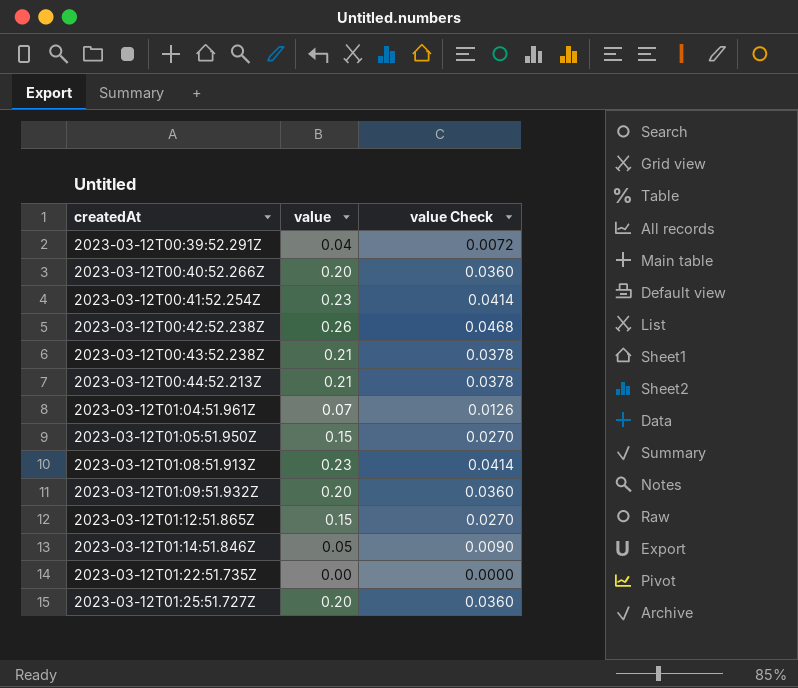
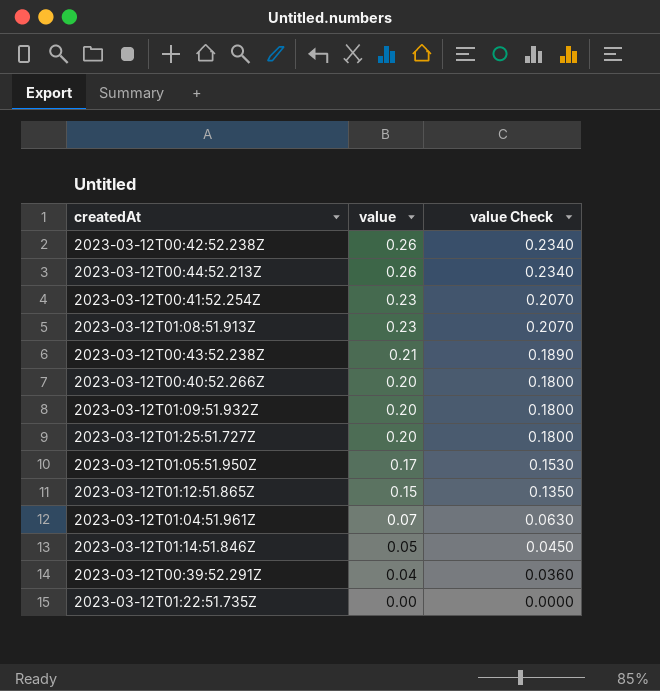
row order: createdAt ascending -> value descending
column value Check | formula: [value] * 0.18 -> [value] * 0.9
2023-03-12T00:44:52.213Z | value: 0.21 -> 0.26
2023-03-12T01:05:51.950Z | value: 0.15 -> 0.17

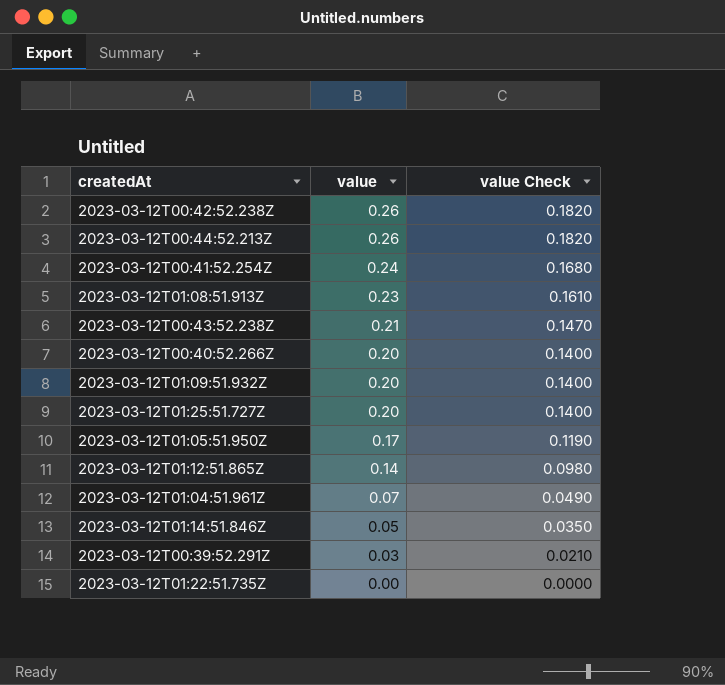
column value Check | formula: [value] * 0.9 -> [value] * 0.7
2023-03-12T00:41:52.254Z | value: 0.23 -> 0.24
2023-03-12T01:12:51.865Z | value: 0.15 -> 0.14
2023-03-12T00:39:52.291Z | value: 0.04 -> 0.03

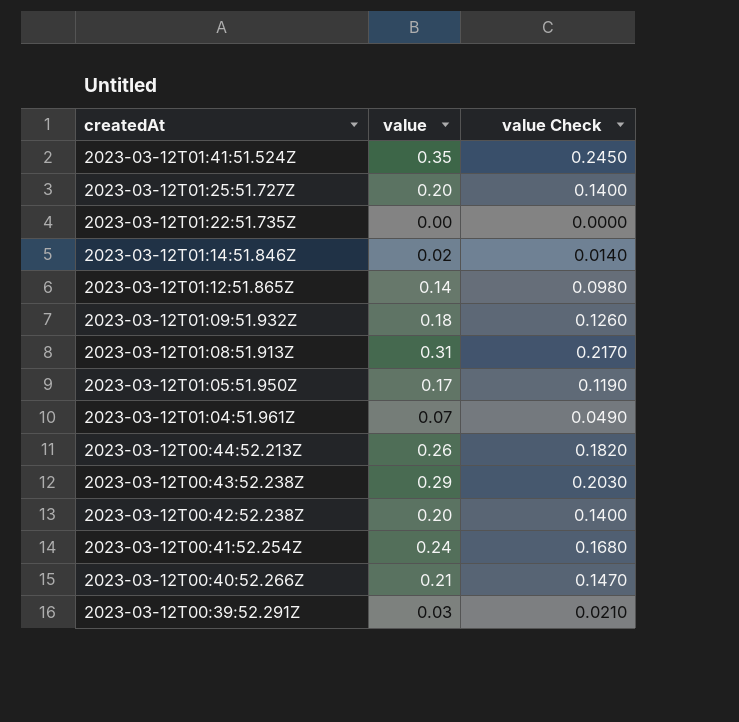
row order: value descending -> createdAt descending
row 2023-03-12T01:41:51.524Z: none -> 0.35 | 0.2450
2023-03-12T01:14:51.846Z | value: 0.05 -> 0.02
2023-03-12T01:14:51.846Z | value Check: 0.0350 -> 0.0140
2023-03-12T01:09:51.932Z | value: 0.20 -> 0.18
2023-03-12T01:09:51.932Z | value Check: 0.1400 -> 0.1260
2023-03-12T01:08:51.913Z | value: 0.23 -> 0.31
2023-03-12T01:08:51.913Z | value Check: 0.1610 -> 0.2170
2023-03-12T00:43:52.238Z | value: 0.21 -> 0.29
2023-03-12T00:43:52.238Z | value Check: 0.1470 -> 0.2030
2023-03-12T00:42:52.238Z | value: 0.26 -> 0.20
2023-03-12T00:42:52.238Z | value Check: 0.1820 -> 0.1400
2023-03-12T00:40:52.266Z | value: 0.20 -> 0.21
2023-03-12T00:40:52.266Z | value Check: 0.1400 -> 0.1470

